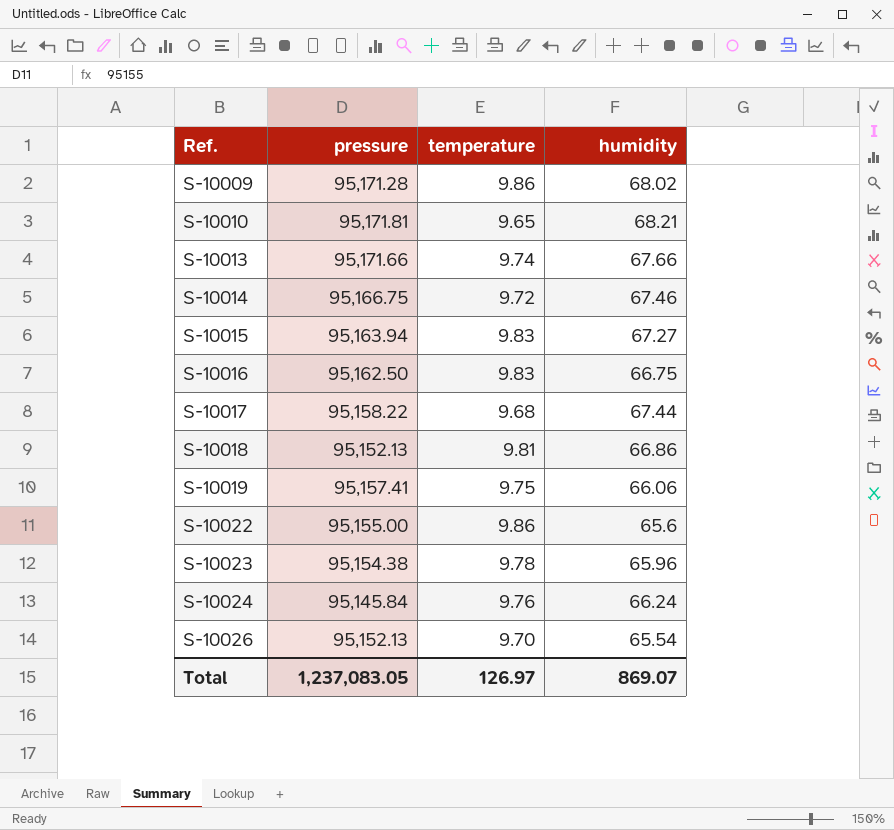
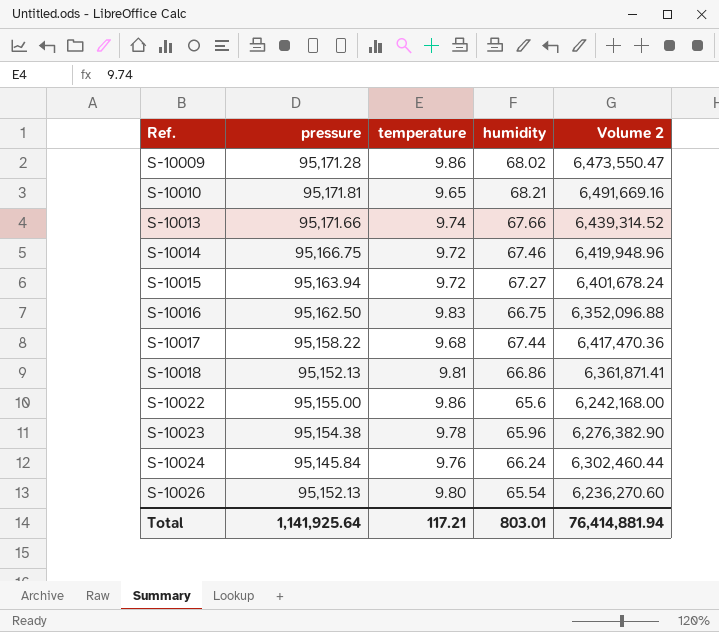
column Volume 2 | formula: none -> [pressure] * [humidity]
row S-10019: 95,157.41 | 9.75 | 66.06 -> none
S-10015 | temperature: 9.83 -> 9.72
S-10026 | temperature: 9.70 -> 9.80
Total | pressure: 1,237,083.05 -> 1,141,925.64
Total | temperature: 126.97 -> 117.21
Total | humidity: 869.07 -> 803.01

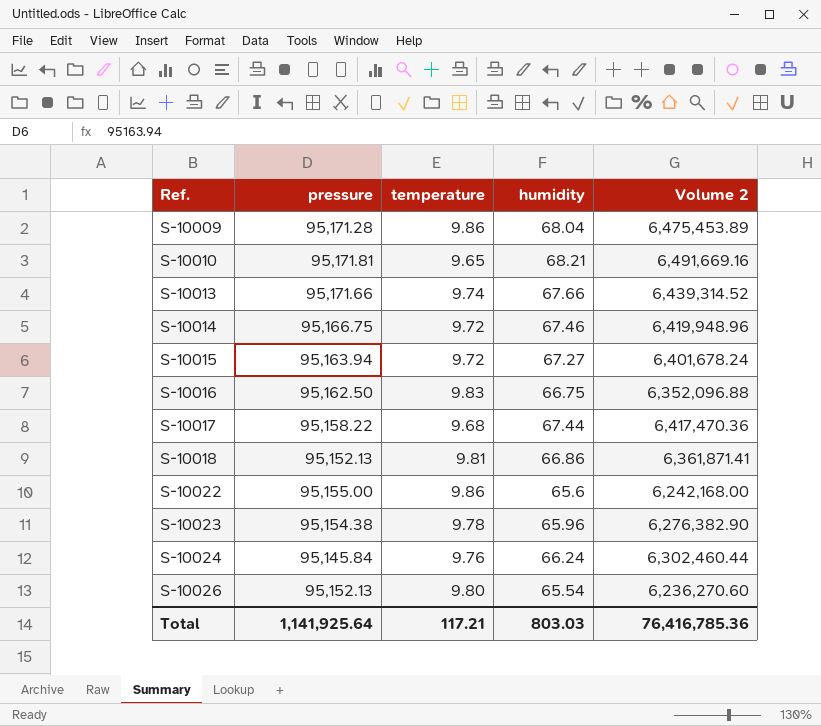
S-10009 | humidity: 68.02 -> 68.04
S-10009 | Volume 2: 6,473,550.47 -> 6,475,453.89
Total | humidity: 803.01 -> 803.03
Total | Volume 2: 76,414,881.94 -> 76,416,785.36

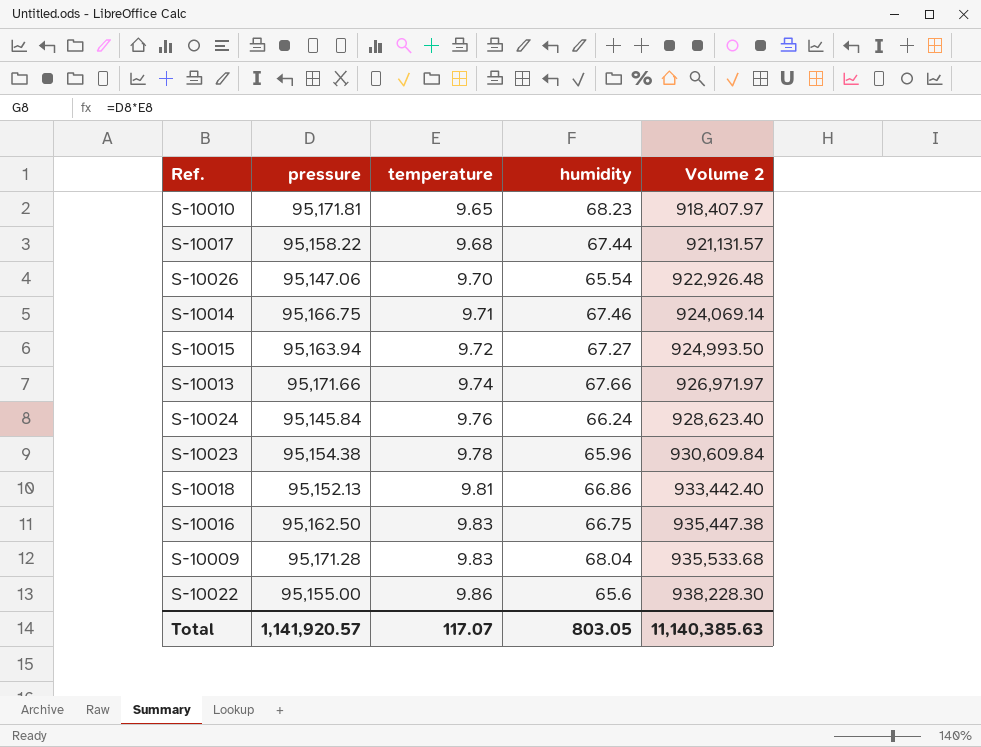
row order: Ref. ascending -> temperature ascending
column Volume 2 | formula: [pressure] * [humidity] -> [pressure] * [temperature]
S-10010 | humidity: 68.21 -> 68.23
S-10026 | pressure: 95,152.13 -> 95,147.06
S-10026 | temperature: 9.80 -> 9.70
S-10014 | temperature: 9.72 -> 9.71
S-10009 | temperature: 9.86 -> 9.83
Total | pressure: 1,141,925.64 -> 1,141,920.57
Total | temperature: 117.21 -> 117.07
Total | humidity: 803.03 -> 803.05
Total | Volume 2: 76,416,785.36 -> 11,140,385.63

